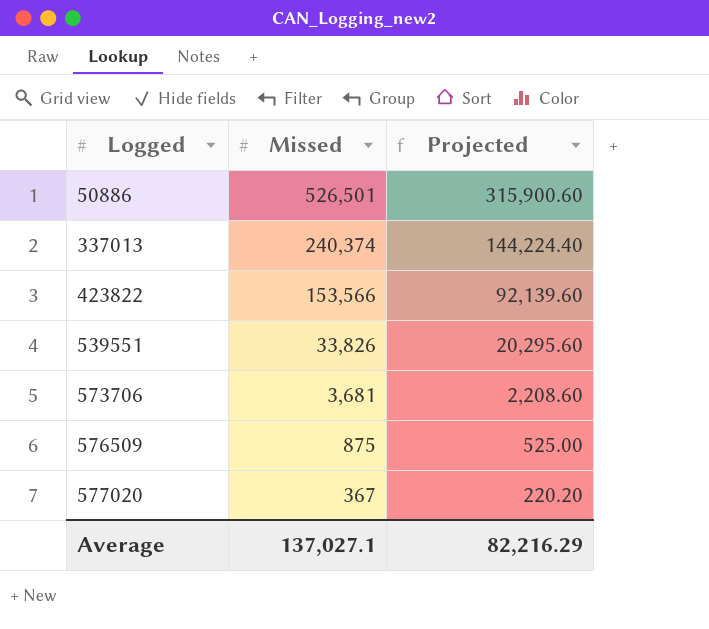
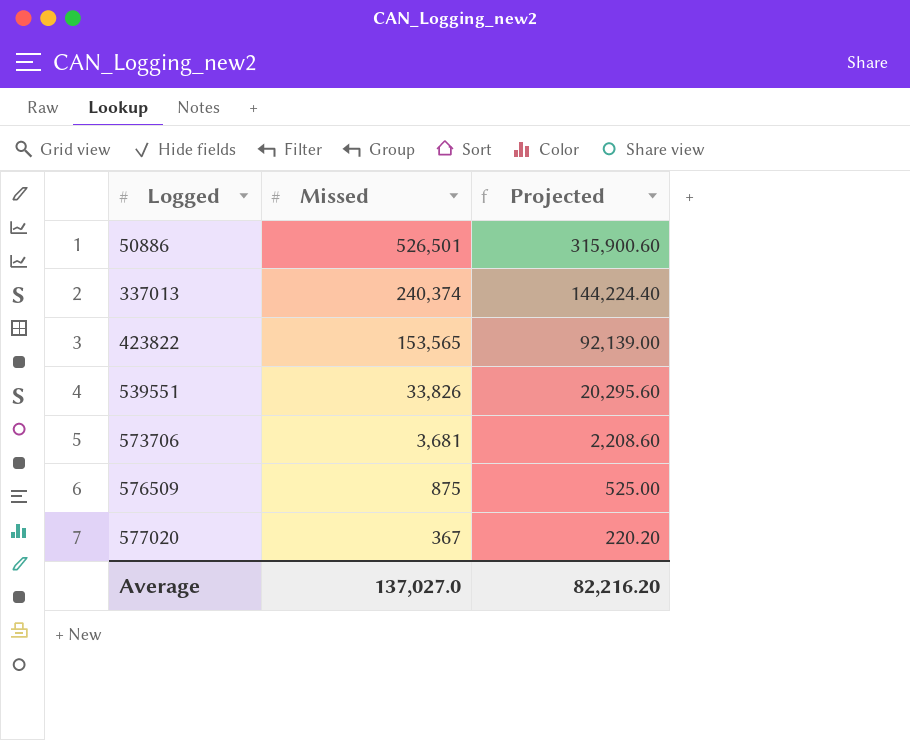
423822 | Missed: 153,566 -> 153,565
423822 | Projected: 92,139.60 -> 92,139.00
Average | Missed: 137,027.1 -> 137,027.0
Average | Projected: 82,216.29 -> 82,216.20

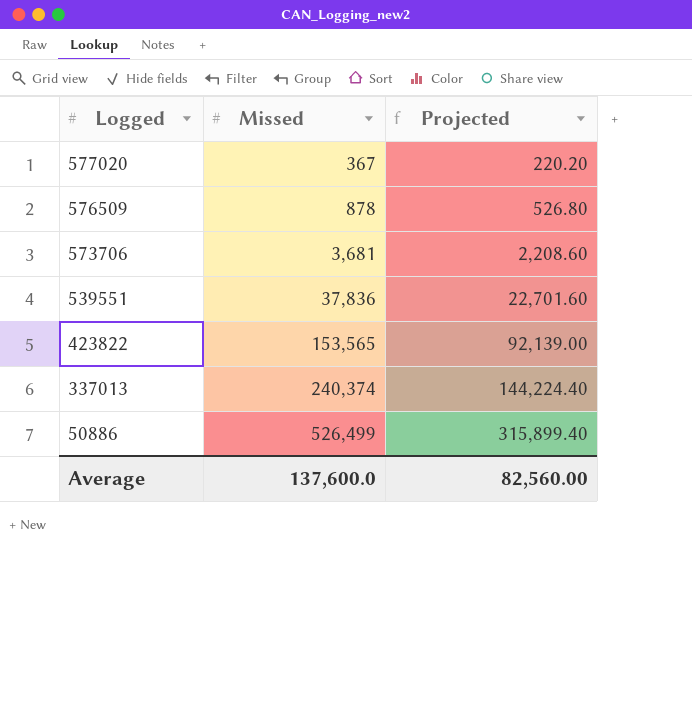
row order: Logged ascending -> Logged descending
576509 | Missed: 875 -> 878
576509 | Projected: 525.00 -> 526.80
539551 | Missed: 33,826 -> 37,836
539551 | Projected: 20,295.60 -> 22,701.60
50886 | Missed: 526,501 -> 526,499
50886 | Projected: 315,900.60 -> 315,899.40
Average | Missed: 137,027.0 -> 137,600.0
Average | Projected: 82,216.20 -> 82,560.00

